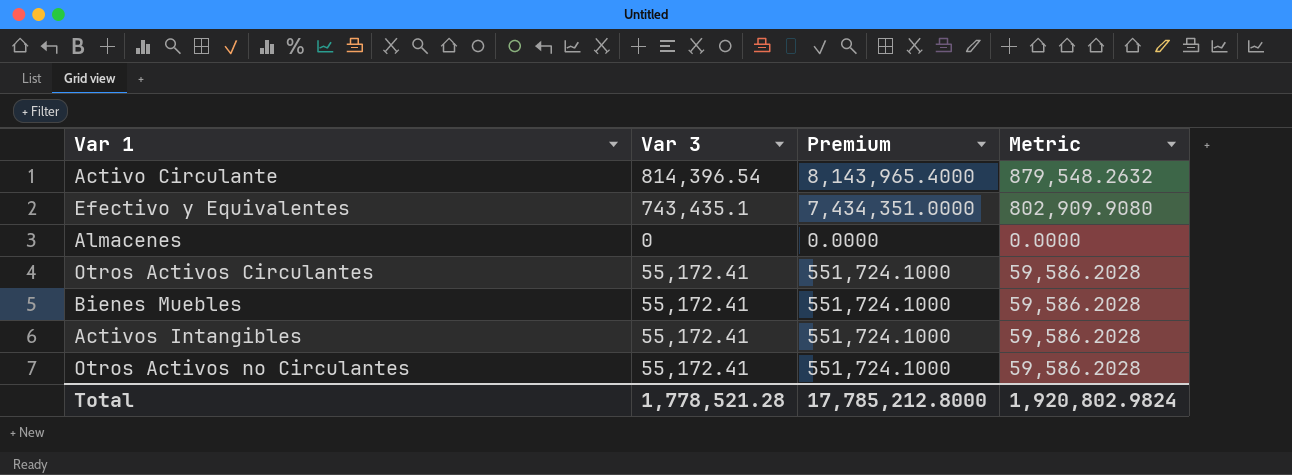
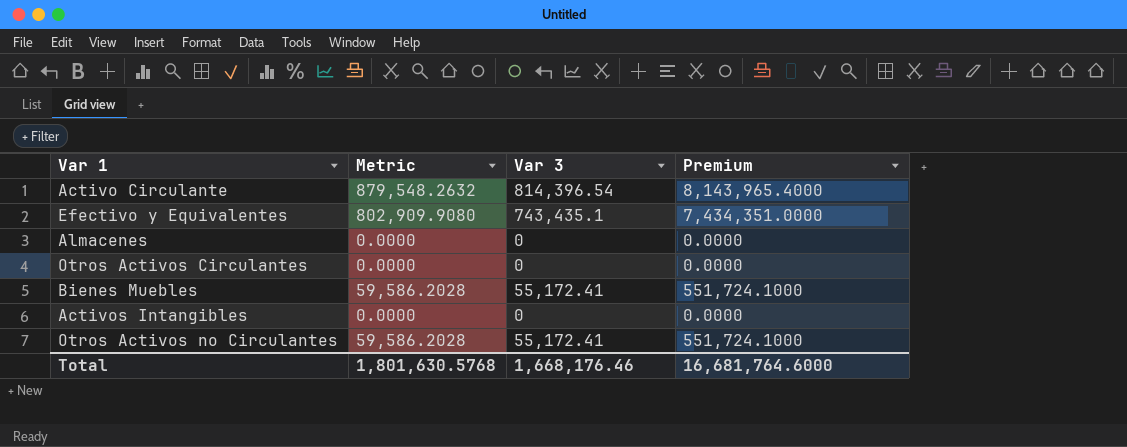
column Metric | position: 4 -> 2
Otros Activos Circulantes | Metric: 59,586.2028 -> 0.0000
Otros Activos Circulantes | Var 3: 55,172.41 -> 0
Otros Activos Circulantes | Premium: 551,724.1000 -> 0.0000
Activos Intangibles | Metric: 59,586.2028 -> 0.0000
Activos Intangibles | Var 3: 55,172.41 -> 0
Activos Intangibles | Premium: 551,724.1000 -> 0.0000
Total | Metric: 1,920,802.9824 -> 1,801,630.5768
Total | Var 3: 1,778,521.28 -> 1,668,176.46
Total | Premium: 17,785,212.8000 -> 16,681,764.6000

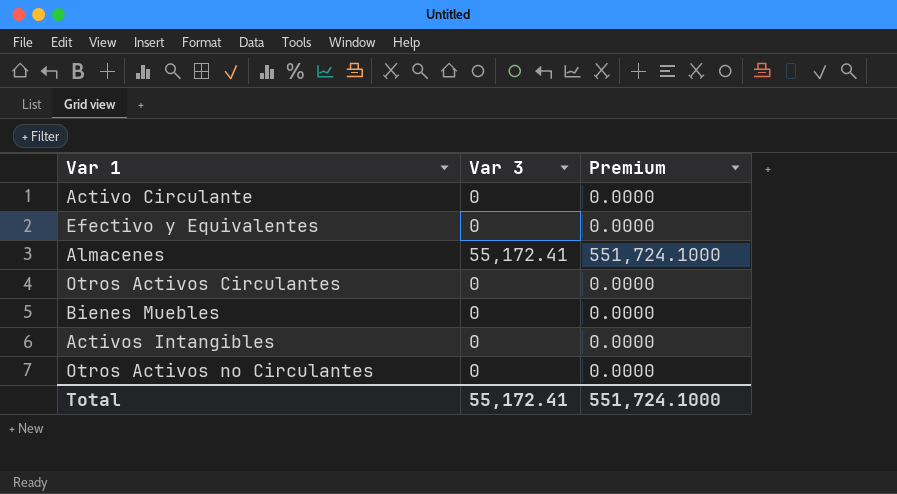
column Metric | formula: [Var 3] * 1.08 -> none
Activo Circulante | Var 3: 814,396.54 -> 0
Activo Circulante | Premium: 8,143,965.4000 -> 0.0000
Efectivo y Equivalentes | Var 3: 743,435.1 -> 0
Efectivo y Equivalentes | Premium: 7,434,351.0000 -> 0.0000
Almacenes | Var 3: 0 -> 55,172.41
Almacenes | Premium: 0.0000 -> 551,724.1000
Bienes Muebles | Var 3: 55,172.41 -> 0
Bienes Muebles | Premium: 551,724.1000 -> 0.0000
Otros Activos no Circulantes | Var 3: 55,172.41 -> 0
Otros Activos no Circulantes | Premium: 551,724.1000 -> 0.0000
Total | Var 3: 1,668,176.46 -> 55,172.41
Total | Premium: 16,681,764.6000 -> 551,724.1000

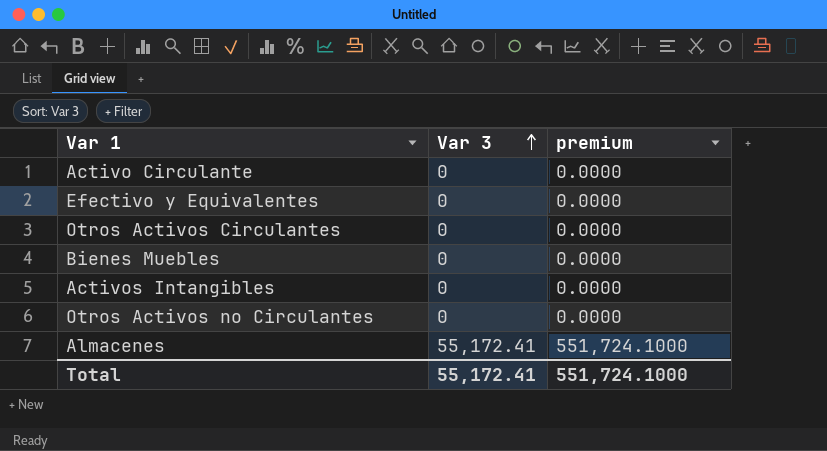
row order: none -> Var 3 ascending
column name: Premium -> premium

